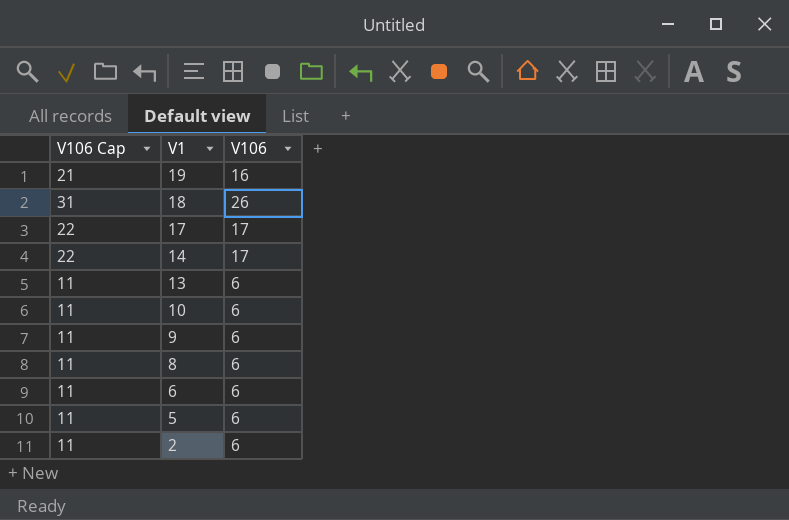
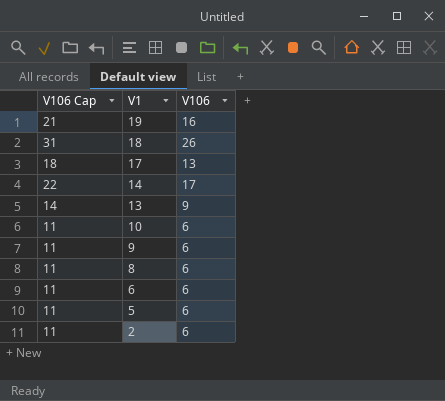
17 | V106 Cap: 22 -> 18
17 | V106: 17 -> 13
13 | V106 Cap: 11 -> 14
13 | V106: 6 -> 9

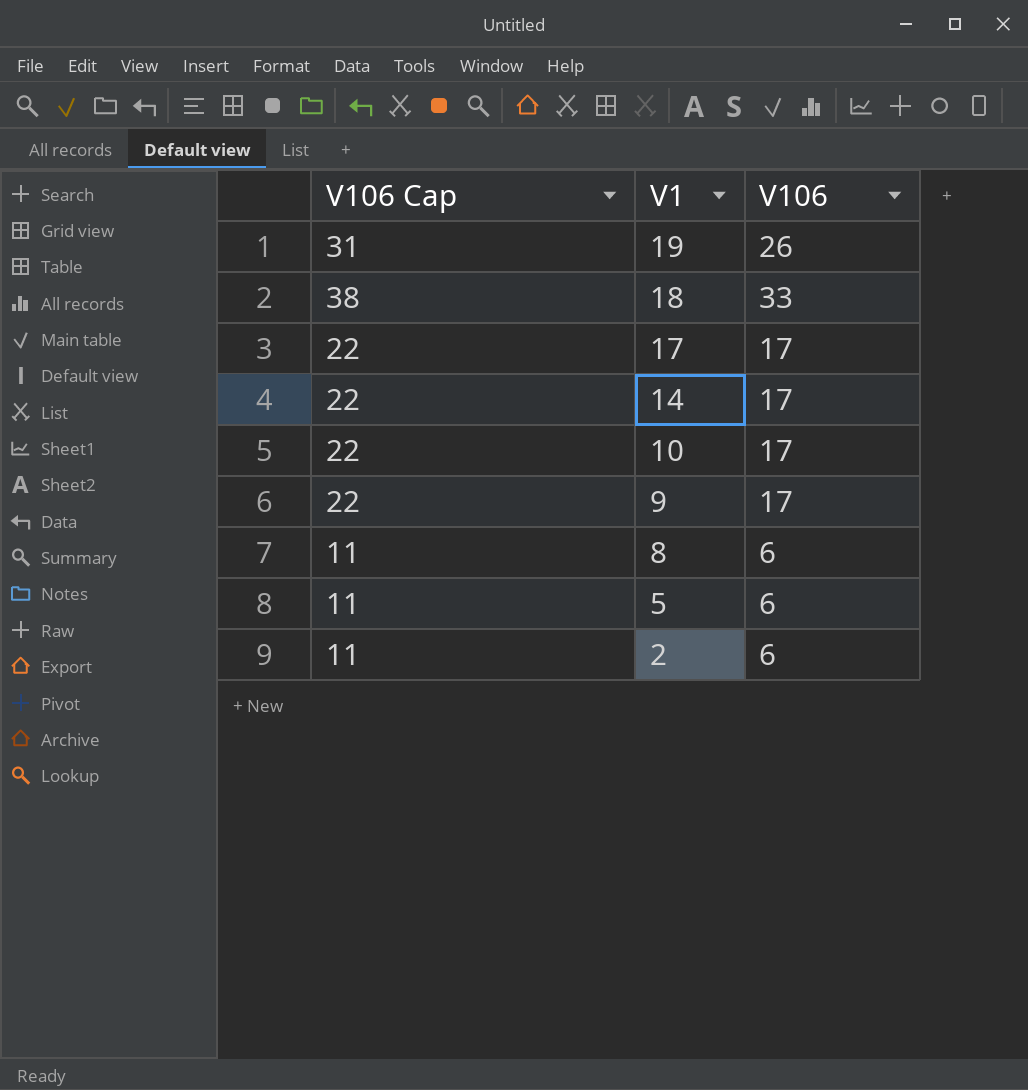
row 13: 14 | 9 -> none
row 6: 11 | 6 -> none
19 | V106 Cap: 21 -> 31
19 | V106: 16 -> 26
18 | V106 Cap: 31 -> 38
18 | V106: 26 -> 33
17 | V106 Cap: 18 -> 22
17 | V106: 13 -> 17
10 | V106 Cap: 11 -> 22
10 | V106: 6 -> 17
9 | V106 Cap: 11 -> 22
9 | V106: 6 -> 17

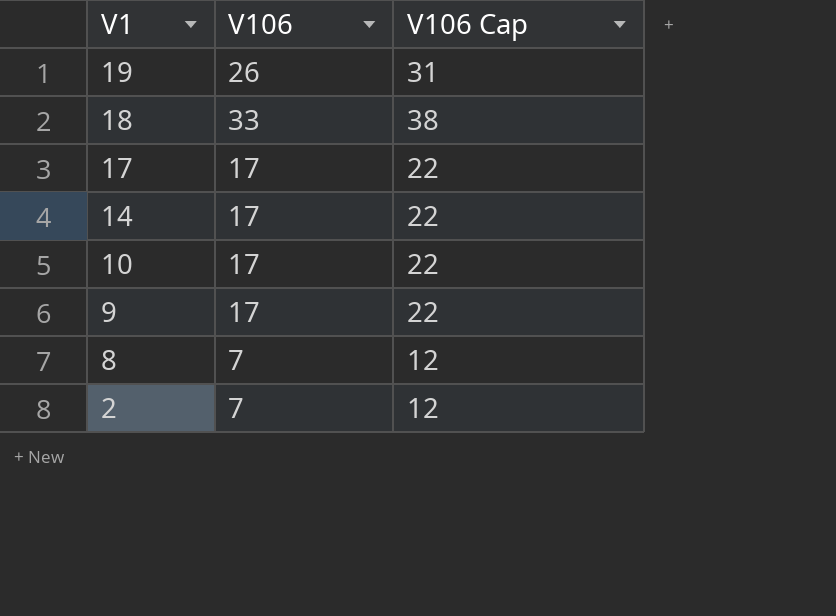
column V106 Cap | position: 1 -> 3
row 5: 11 | 6 -> none
8 | V106: 6 -> 7
8 | V106 Cap: 11 -> 12
2 | V106: 6 -> 7
2 | V106 Cap: 11 -> 12

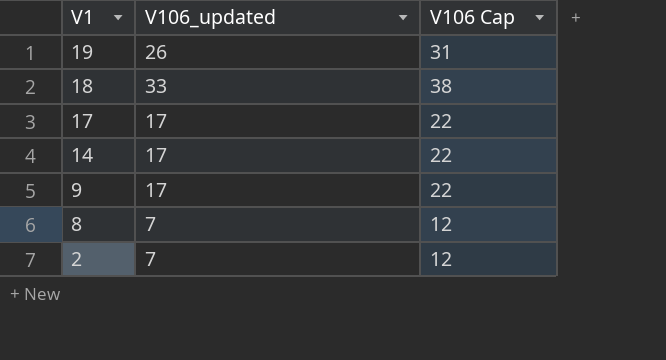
column name: V106 -> V106_updated
row 10: 17 | 22 -> none

